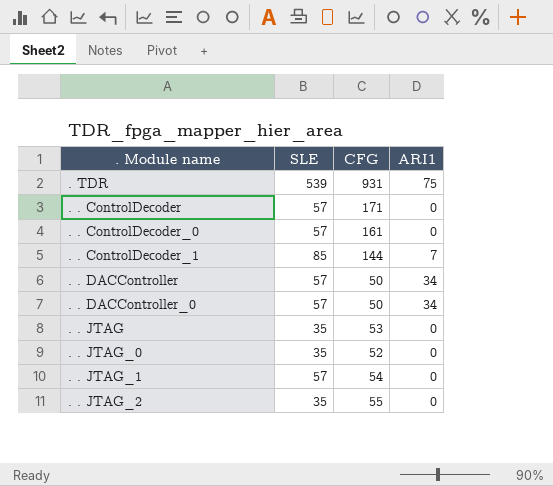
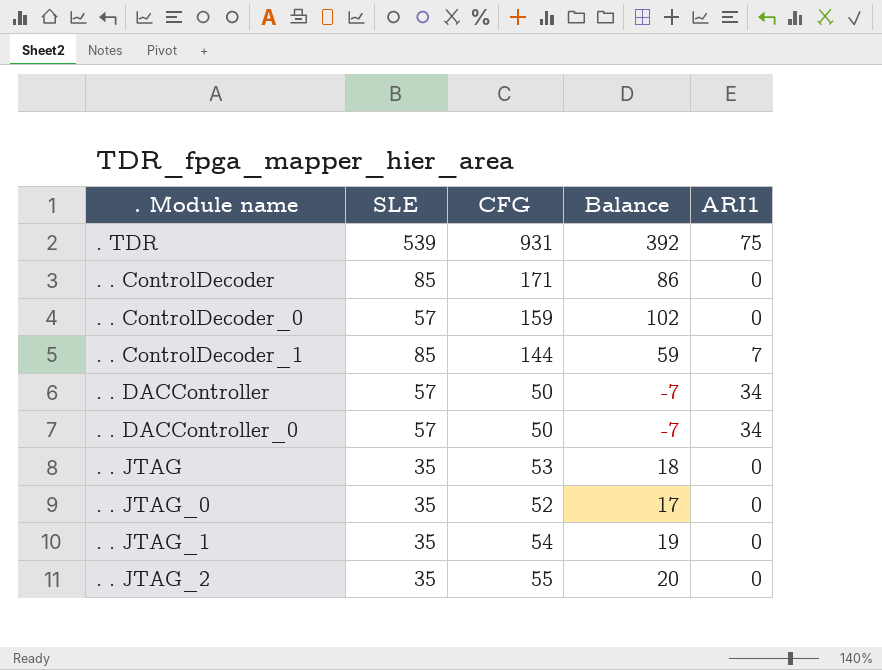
column Balance | formula: none -> [CFG] - [SLE]
. . ControlDecoder | SLE: 57 -> 85
. . ControlDecoder_0 | CFG: 161 -> 159
. . JTAG_1 | SLE: 57 -> 35

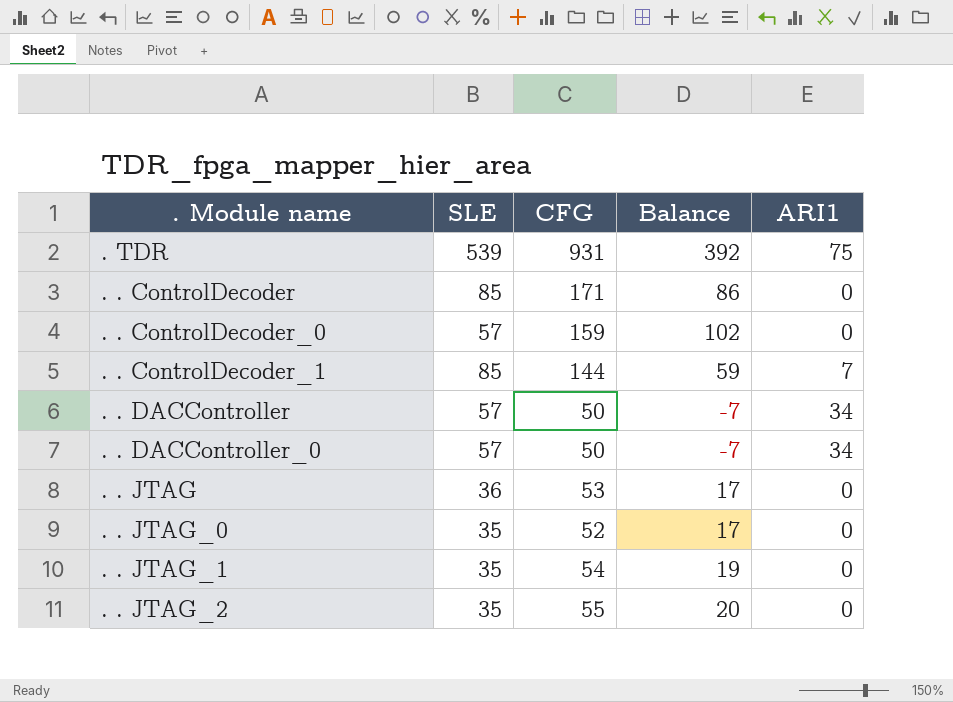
. . JTAG | SLE: 35 -> 36
. . JTAG | Balance: 18 -> 17

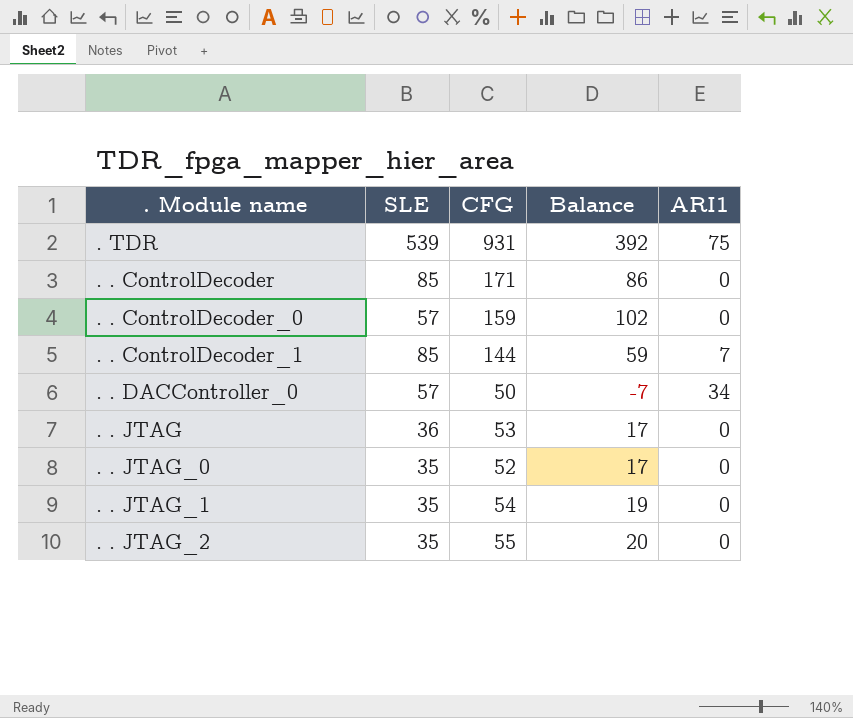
row . . DACController: 57 | 50 | -7 | 34 -> none

